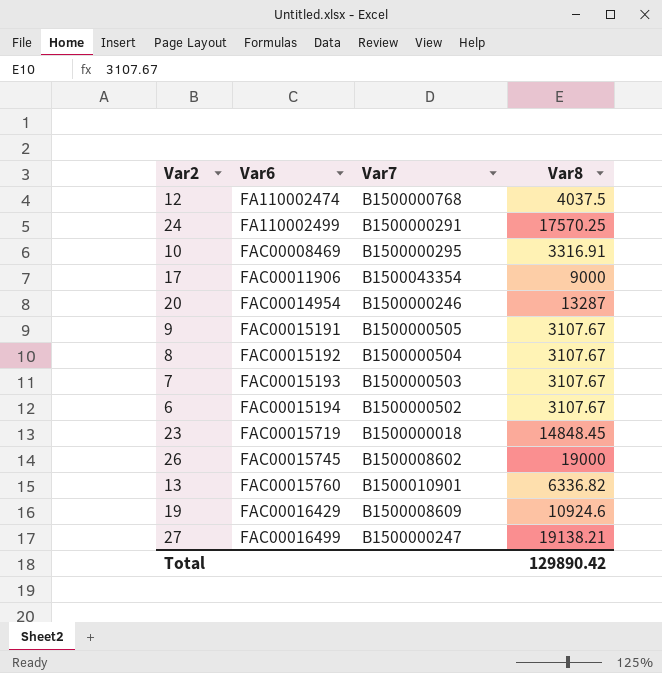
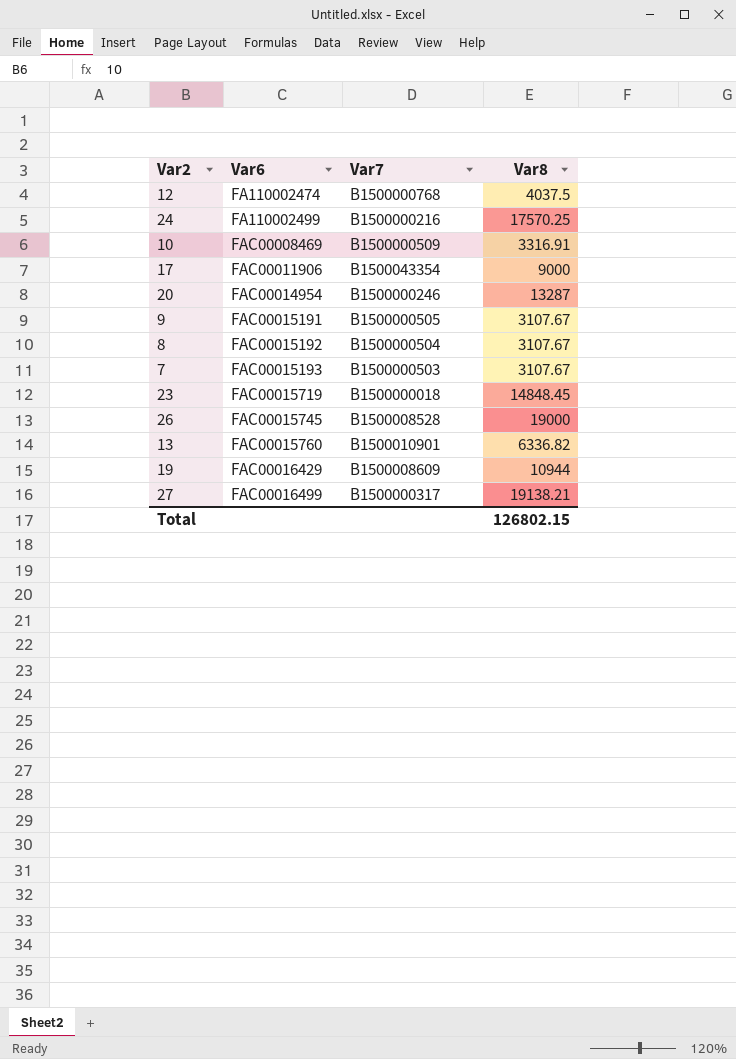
row 6: FAC00015194 | B1500000502 | 3107.67 -> none
24 | Var7: B1500000291 -> B1500000216
10 | Var7: B1500000295 -> B1500000509
26 | Var7: B1500008602 -> B1500008528
19 | Var8: 10924.6 -> 10944
27 | Var7: B1500000247 -> B1500000317
Total | Var8: 129890.42 -> 126802.15

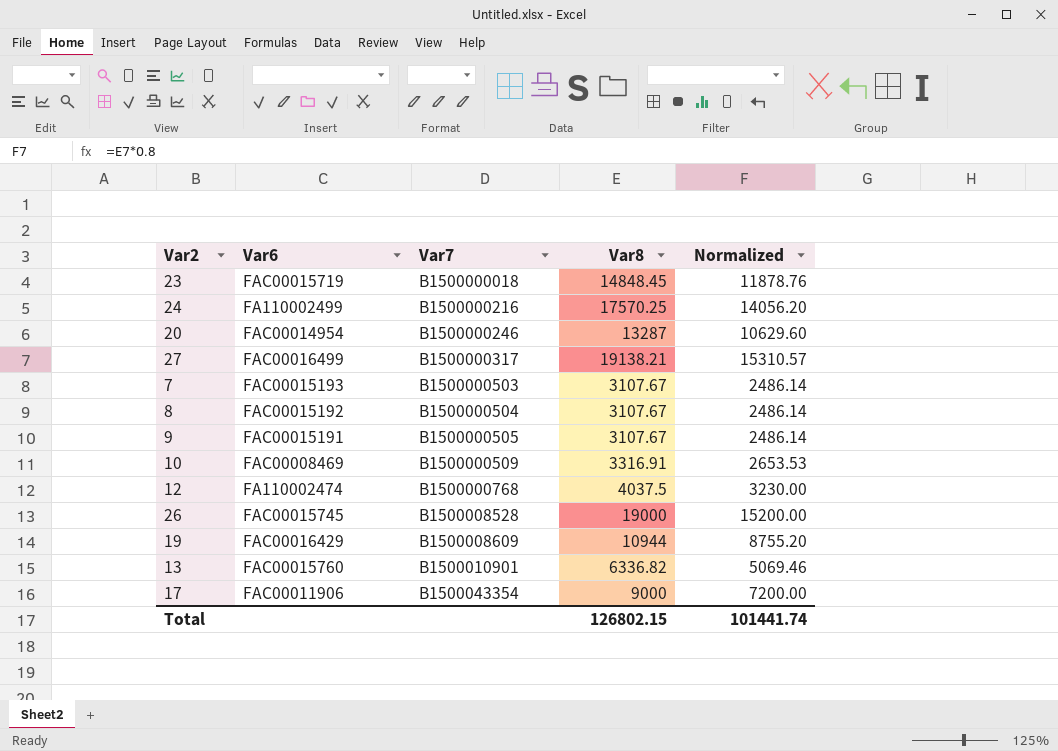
row order: Var6 ascending -> Var7 ascending
column Normalized | formula: none -> [Var8] * 0.8

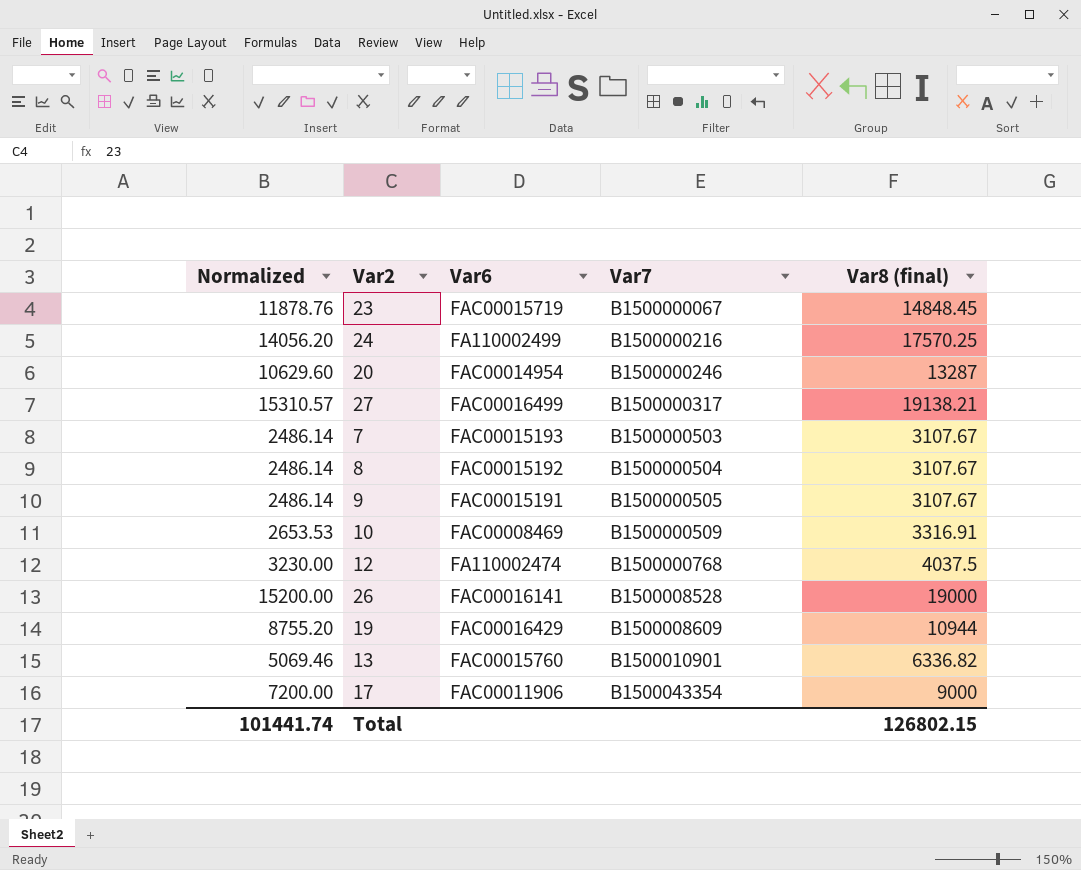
column Normalized | position: 5 -> 1
column name: Var8 -> Var8 (final)
23 | Var7: B1500000018 -> B1500000067
26 | Var6: FAC00015745 -> FAC00016141

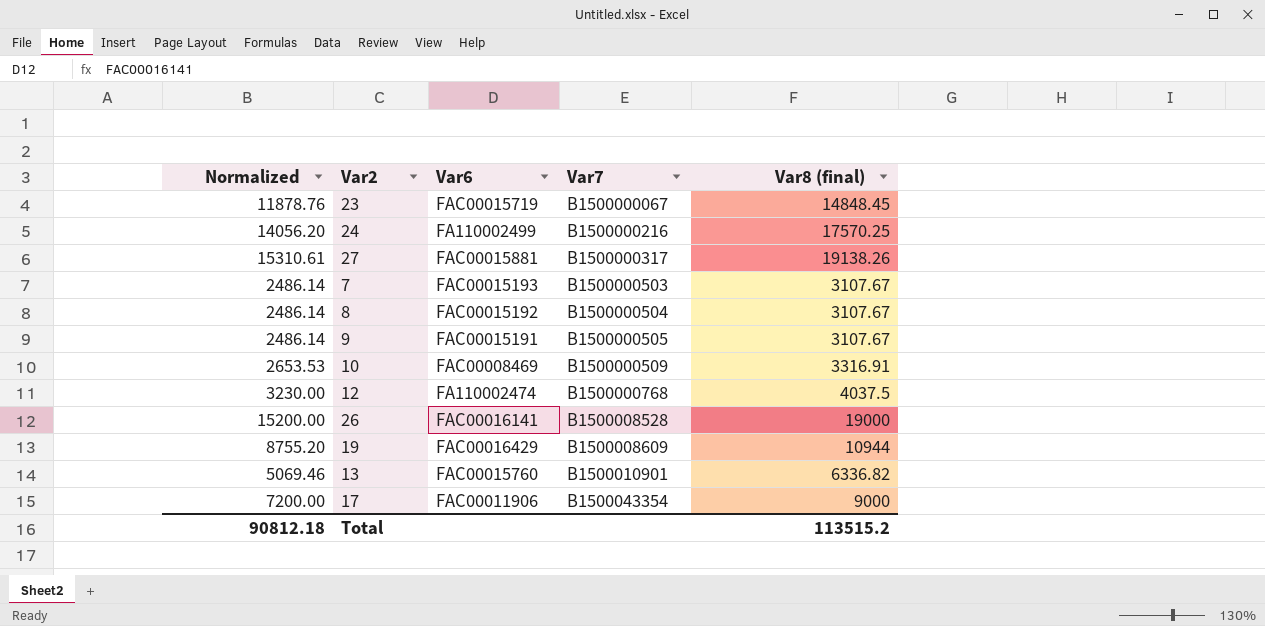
row 20: 10629.60 | FAC00014954 | B1500000246 | 13287 -> none
27 | Normalized: 15310.57 -> 15310.61
27 | Var6: FAC00016499 -> FAC00015881
27 | Var8 (final): 19138.21 -> 19138.26
Total | Normalized: 101441.74 -> 90812.18
Total | Var8 (final): 126802.15 -> 113515.2

